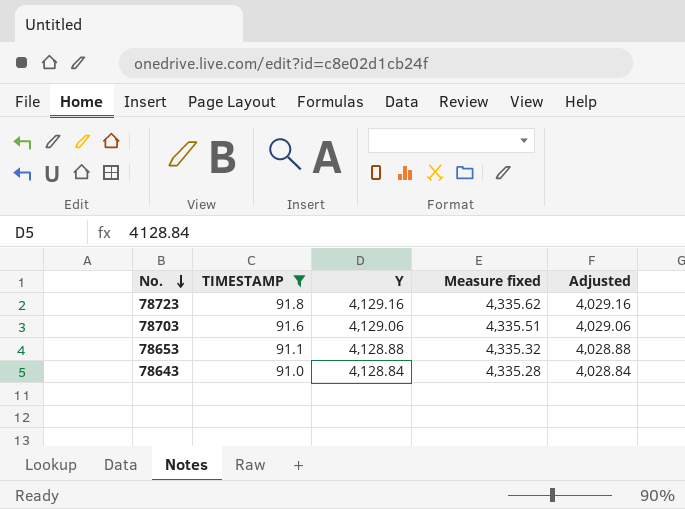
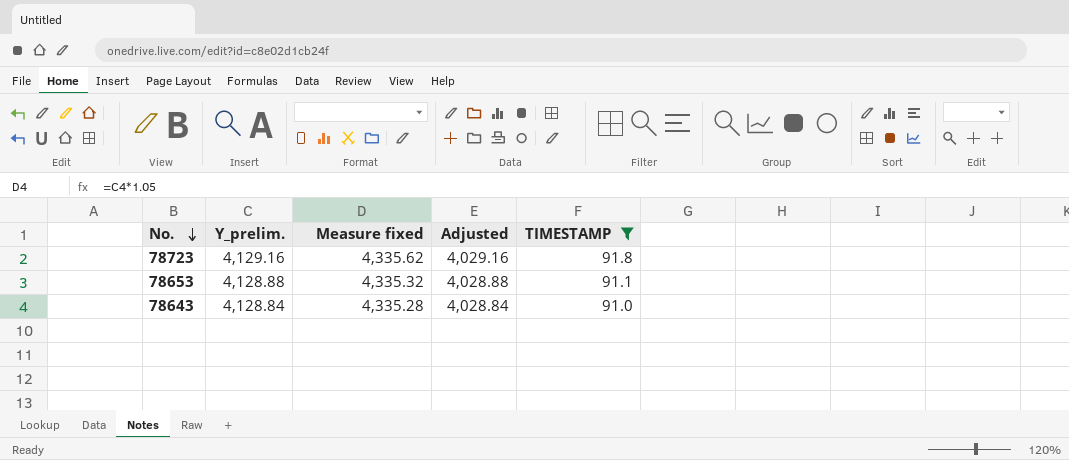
column name: Y -> Y_prelim.
column TIMESTAMP | position: 2 -> 5
row 78703: 91.6 | 4,129.06 | 4,335.51 | 4,029.06 -> none

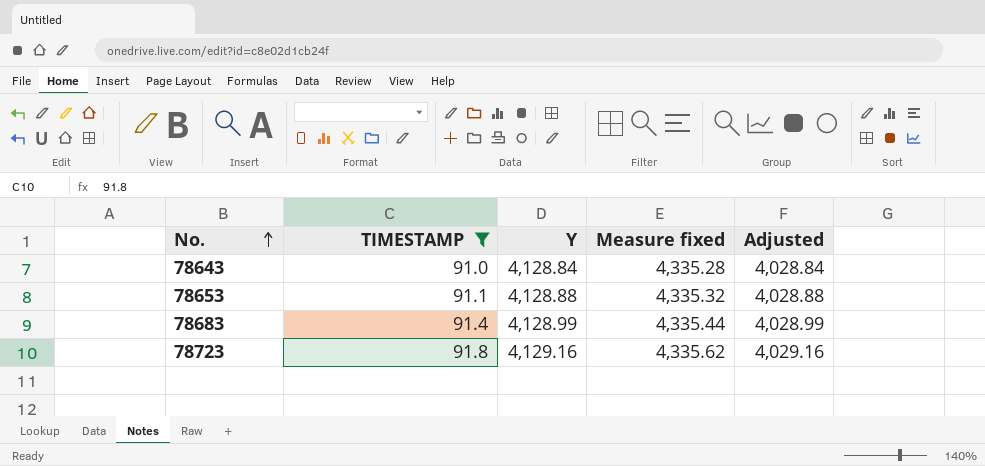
row order: No. descending -> No. ascending
column TIMESTAMP | position: 5 -> 2
column name: Y_prelim. -> Y
row 78683: none -> 91.4 | 4,128.99 | 4,335.44 | 4,028.99

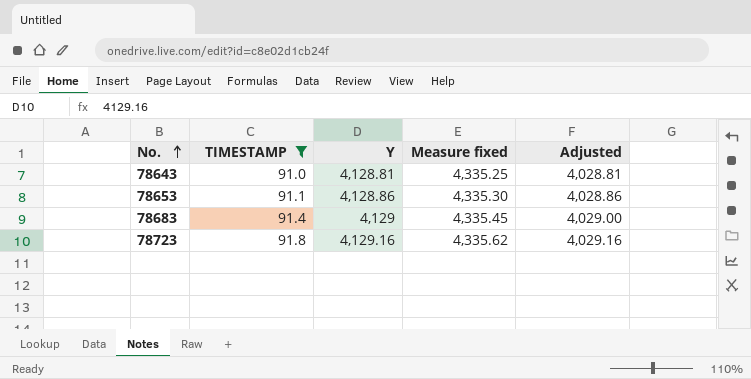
78643 | Y: 4,128.84 -> 4,128.81
78643 | Measure fixed: 4,335.28 -> 4,335.25
78643 | Adjusted: 4,028.84 -> 4,028.81
78653 | Y: 4,128.88 -> 4,128.86
78653 | Measure fixed: 4,335.32 -> 4,335.30
78653 | Adjusted: 4,028.88 -> 4,028.86
78683 | Y: 4,128.99 -> 4,129
78683 | Measure fixed: 4,335.44 -> 4,335.45
78683 | Adjusted: 4,028.99 -> 4,029.00

